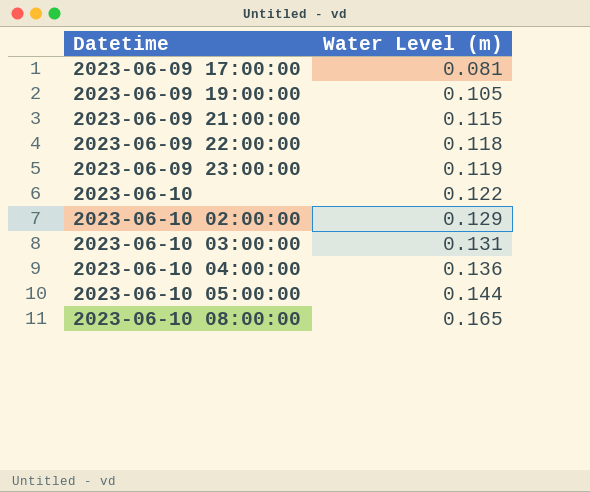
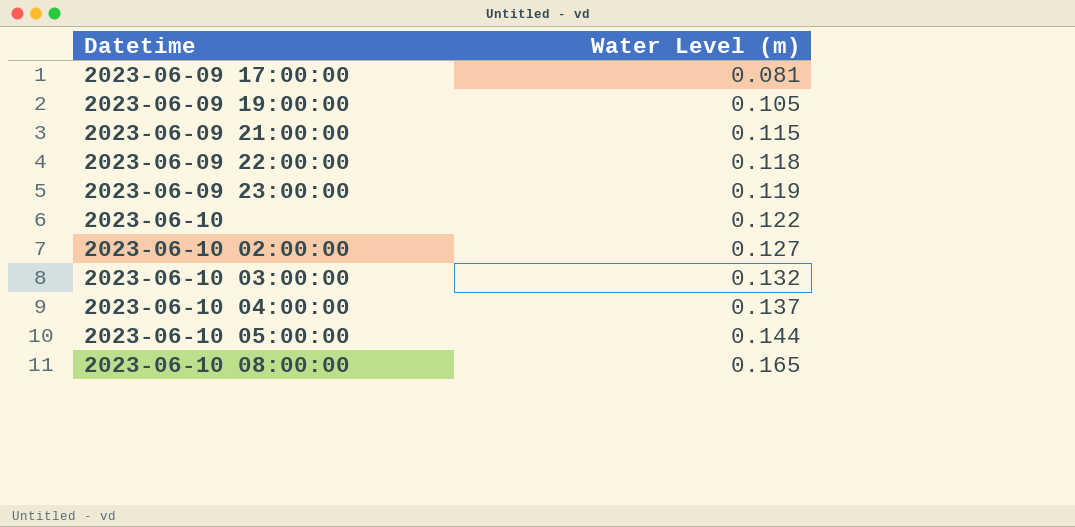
2023-06-10 02:00:00 | Water Level (m): 0.129 -> 0.127
2023-06-10 03:00:00 | Water Level (m): 0.131 -> 0.132
2023-06-10 04:00:00 | Water Level (m): 0.136 -> 0.137

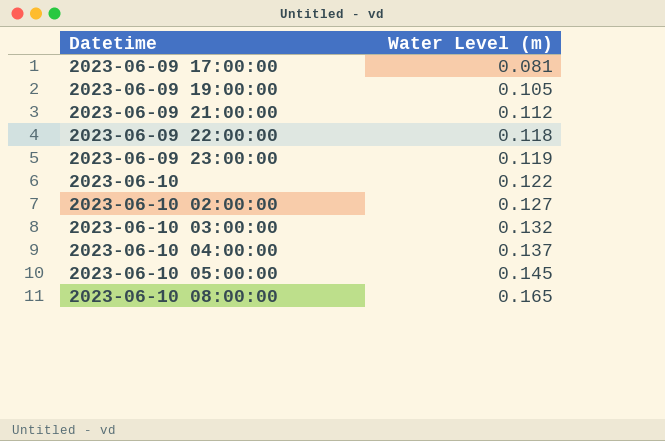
2023-06-09 21:00:00 | Water Level (m): 0.115 -> 0.112
2023-06-10 05:00:00 | Water Level (m): 0.144 -> 0.145

